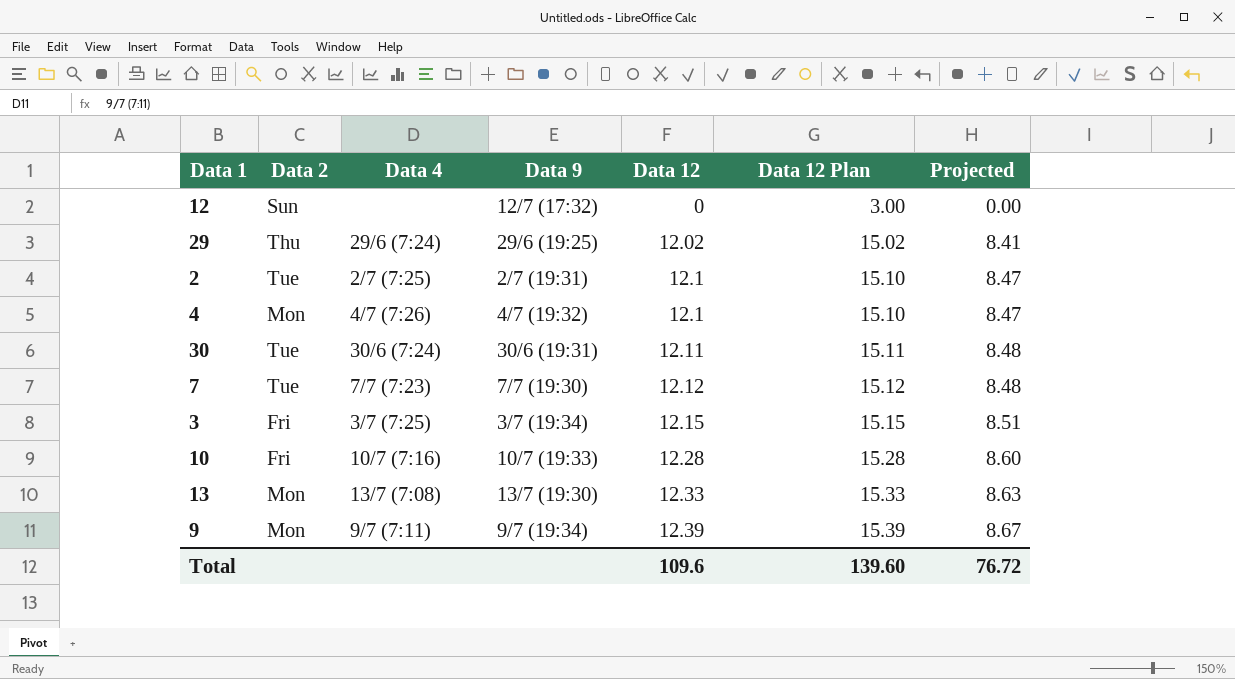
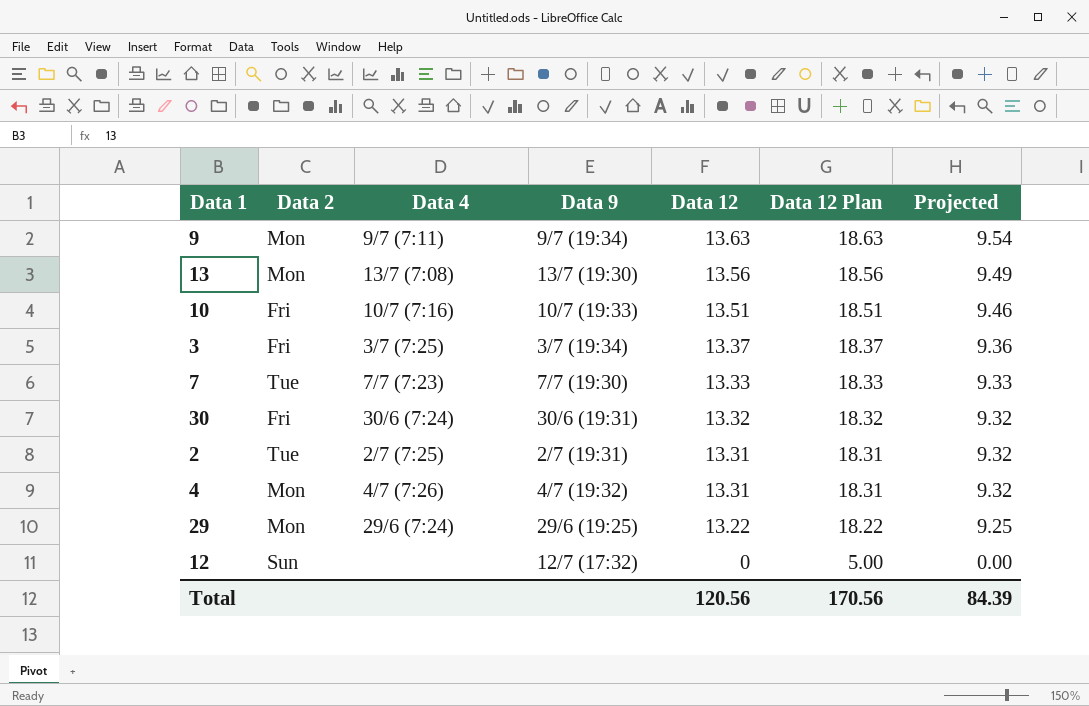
row order: Data 12 ascending -> Data 12 descending
column Data 12 Plan | formula: [Data 12] + 3 -> [Data 12] + 5
9 | Data 12: 12.39 -> 13.63
9 | Projected: 8.67 -> 9.54
13 | Data 12: 12.33 -> 13.56
13 | Projected: 8.63 -> 9.49
10 | Data 12: 12.28 -> 13.51
10 | Projected: 8.60 -> 9.46
3 | Data 12: 12.15 -> 13.37
3 | Projected: 8.51 -> 9.36
7 | Data 12: 12.12 -> 13.33
7 | Projected: 8.48 -> 9.33
30 | Data 2: Tue -> Fri
30 | Data 12: 12.11 -> 13.32
30 | Projected: 8.48 -> 9.32
2 | Data 12: 12.1 -> 13.31
2 | Projected: 8.47 -> 9.32
4 | Data 12: 12.1 -> 13.31
4 | Projected: 8.47 -> 9.32
29 | Data 2: Thu -> Mon
29 | Data 12: 12.02 -> 13.22
29 | Projected: 8.41 -> 9.25
Total | Data 12: 109.6 -> 120.56
Total | Data 12 Plan: 139.60 -> 170.56
Total | Projected: 76.72 -> 84.39

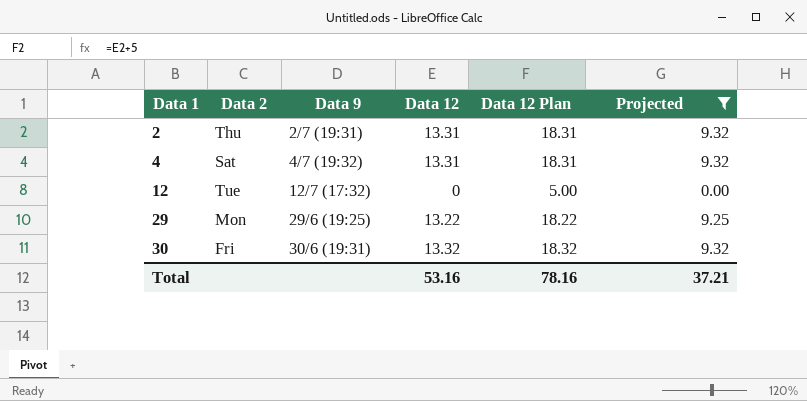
filter: none -> Projected <= 9.32
row order: Data 12 descending -> Data 1 ascending
column Data 4 | position: 3 -> none
2 | Data 2: Tue -> Thu
4 | Data 2: Mon -> Sat
12 | Data 2: Sun -> Tue
Total | Data 12: 120.56 -> 53.16
Total | Data 12 Plan: 170.56 -> 78.16
Total | Projected: 84.39 -> 37.21

